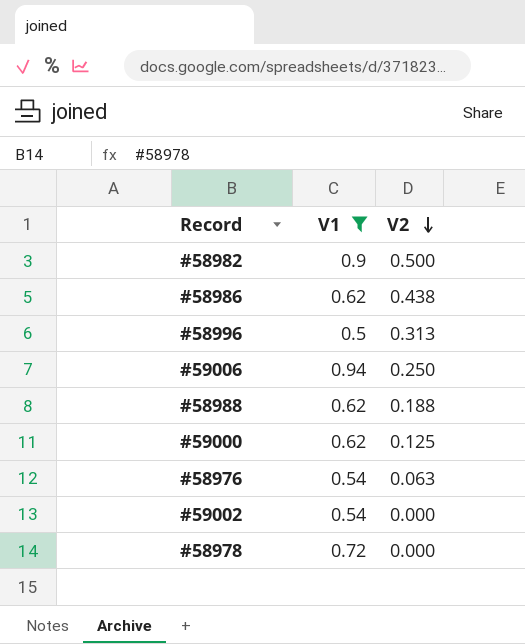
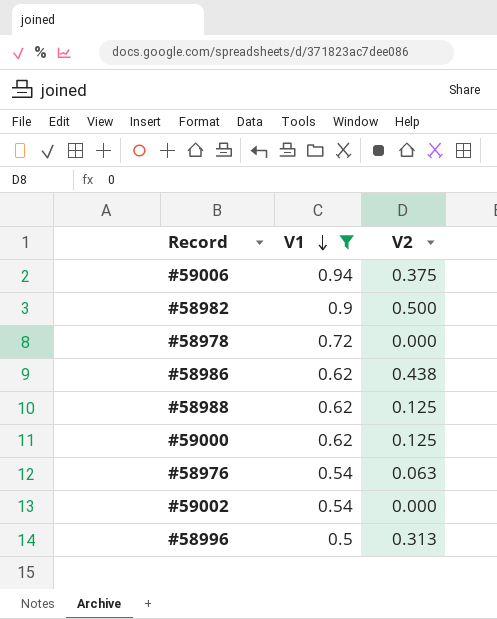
row order: V2 descending -> V1 descending
#59006 | V2: 0.250 -> 0.375
#58988 | V2: 0.188 -> 0.125

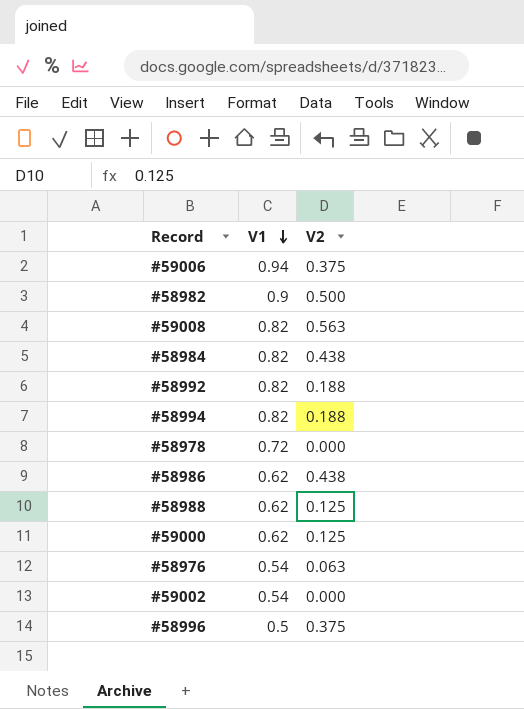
filter: V1 != 0.82 -> none
#58996 | V2: 0.313 -> 0.375

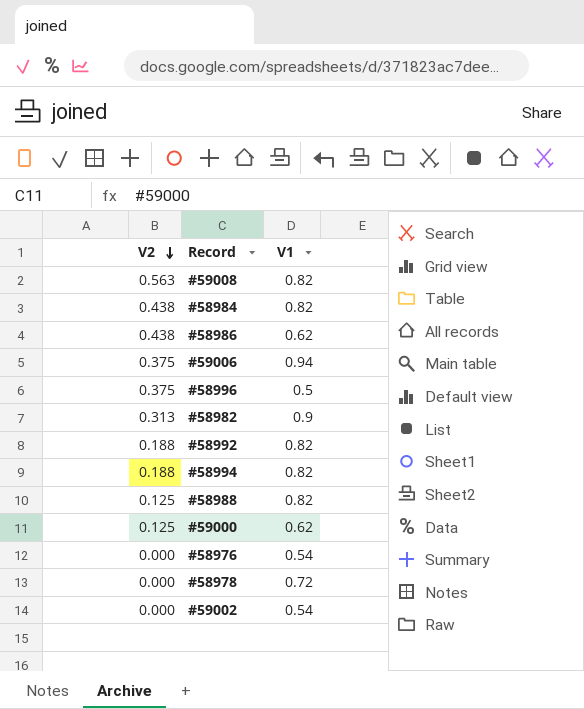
row order: V1 descending -> V2 descending
column V2 | position: 3 -> 1
#58982 | V2: 0.500 -> 0.313
#58988 | V1: 0.62 -> 0.82
#58976 | V2: 0.063 -> 0.000

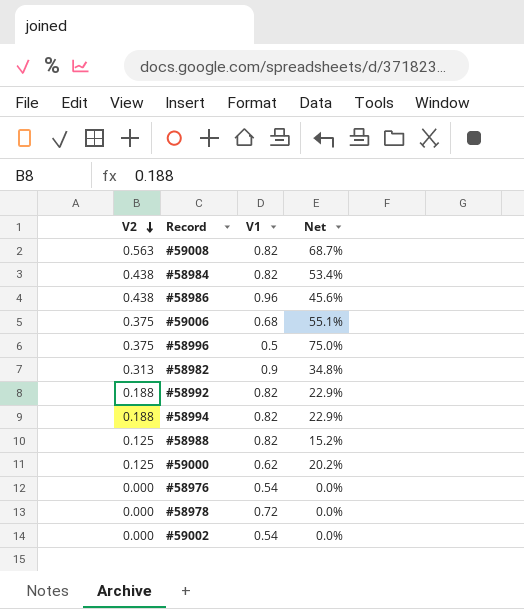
column Net | formula: none -> [V2] / [V1]
#58986 | V1: 0.62 -> 0.96
#59006 | V1: 0.94 -> 0.68

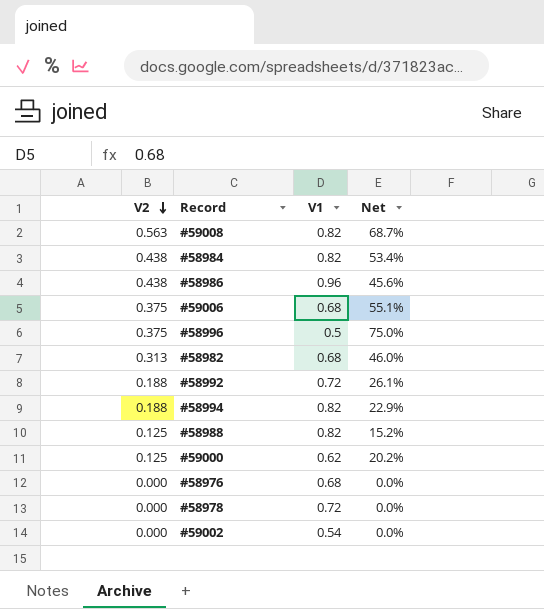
#58982 | V1: 0.9 -> 0.68
#58982 | Net: 34.8% -> 46.0%
#58992 | V1: 0.82 -> 0.72
#58992 | Net: 22.9% -> 26.1%
#58976 | V1: 0.54 -> 0.68

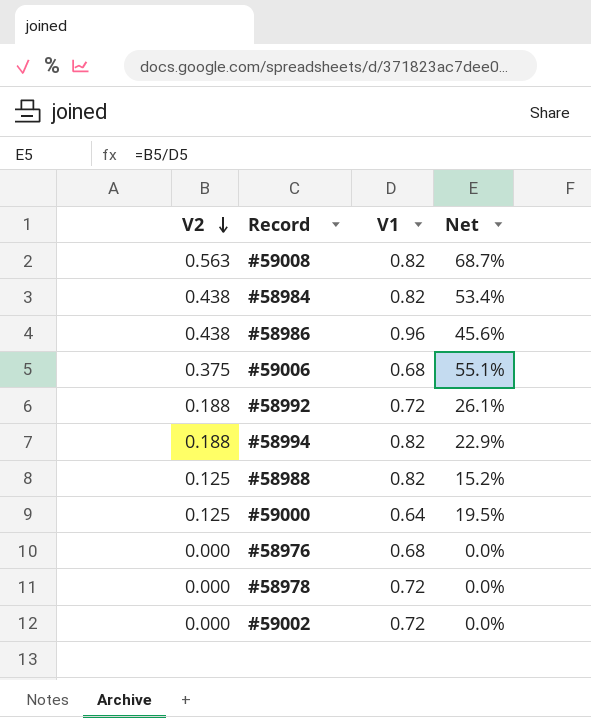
row #58996: 0.375 | 0.5 | 75.0% -> none
row #58982: 0.313 | 0.68 | 46.0% -> none
#59000 | V1: 0.62 -> 0.64
#59000 | Net: 20.2% -> 19.5%
#59002 | V1: 0.54 -> 0.72

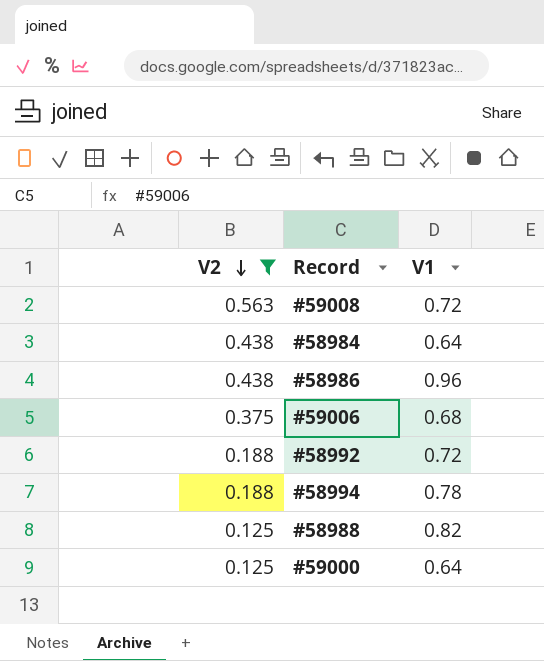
filter: none -> V2 != 0.000
column Net | formula: [V2] / [V1] -> none
#59008 | V1: 0.82 -> 0.72
#58984 | V1: 0.82 -> 0.64
#58994 | V1: 0.82 -> 0.78

